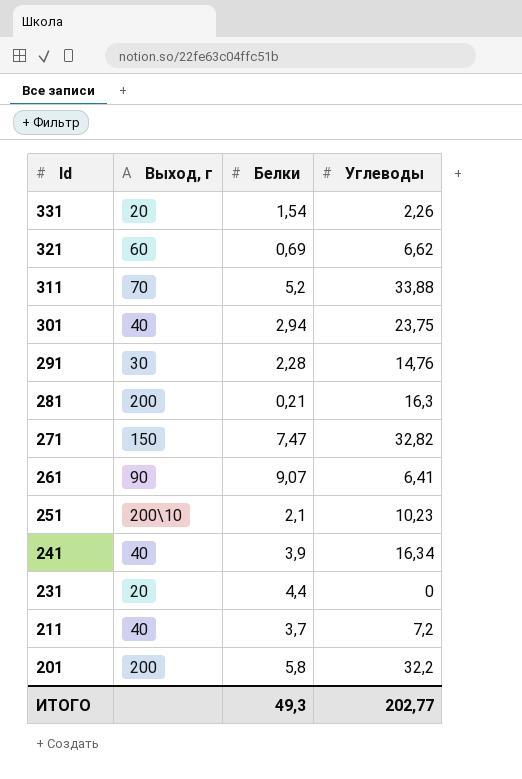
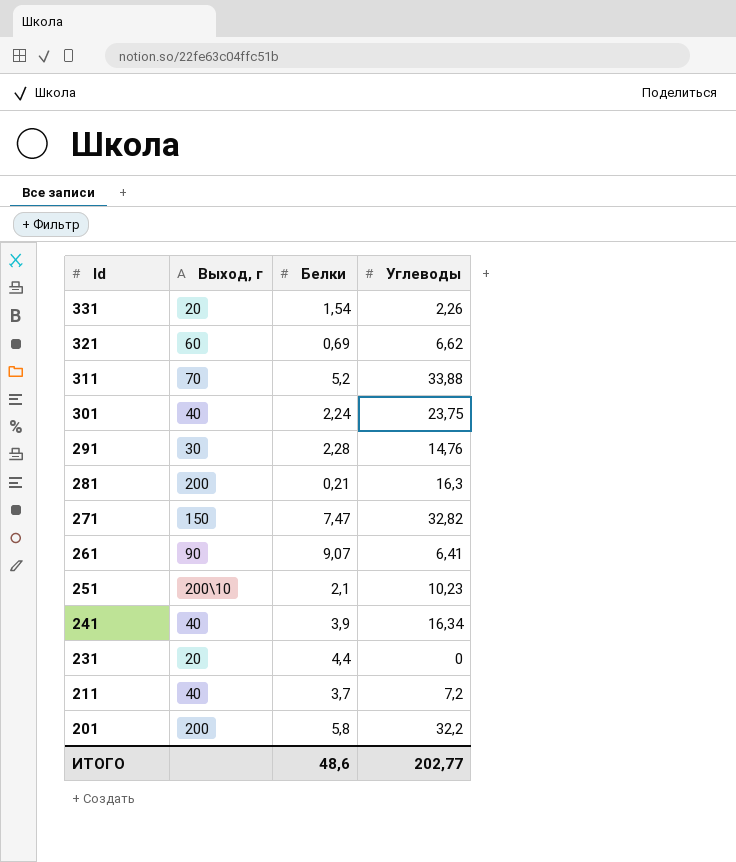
301 | Белки: 2,94 -> 2,24
ИТОГО | Белки: 49,3 -> 48,6

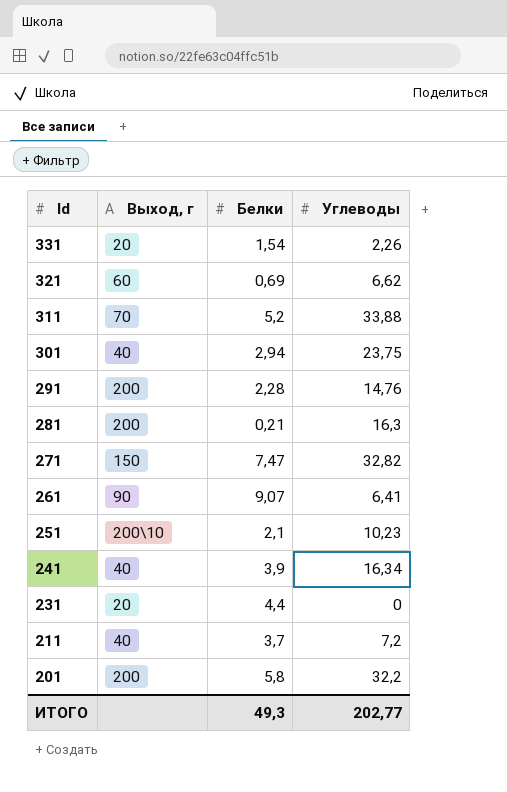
301 | Белки: 2,24 -> 2,94
291 | Выход, г: 30 -> 200
ИТОГО | Белки: 48,6 -> 49,3

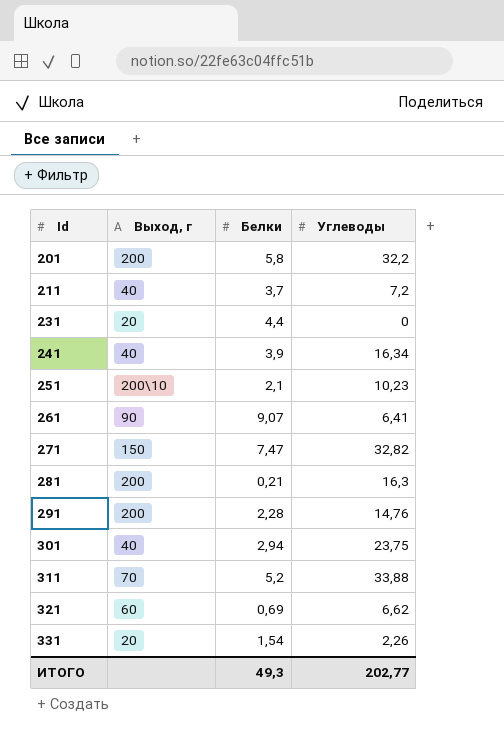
row order: Id descending -> Id ascending

